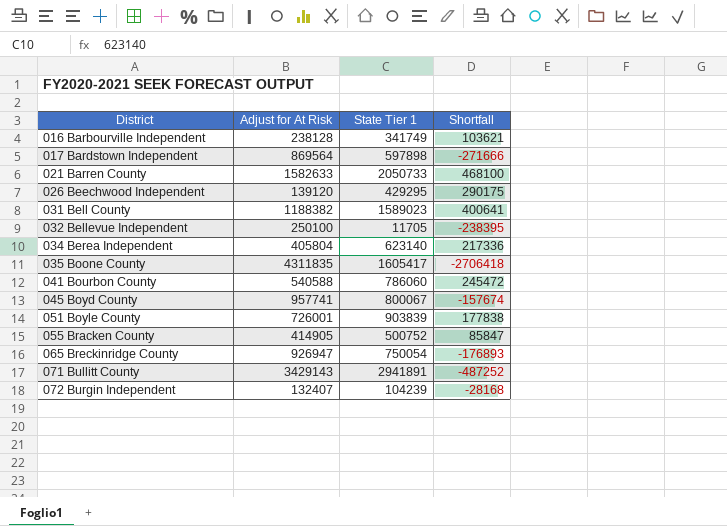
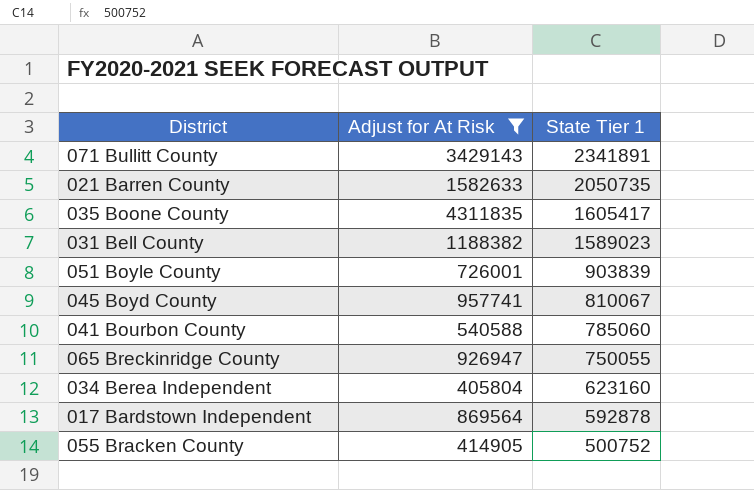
filter: none -> Adjust for At Risk >= 405804
row order: District ascending -> State Tier 1 descending
column Shortfall | formula: [State Tier 1] - [Adjust for At Risk] -> none
071 Bullitt County | State Tier 1: 2941891 -> 2341891
021 Barren County | State Tier 1: 2050733 -> 2050735
045 Boyd County | State Tier 1: 800067 -> 810067
041 Bourbon County | State Tier 1: 786060 -> 785060
065 Breckinridge County | State Tier 1: 750054 -> 750055
034 Berea Independent | State Tier 1: 623140 -> 623160
017 Bardstown Independent | State Tier 1: 597898 -> 592878

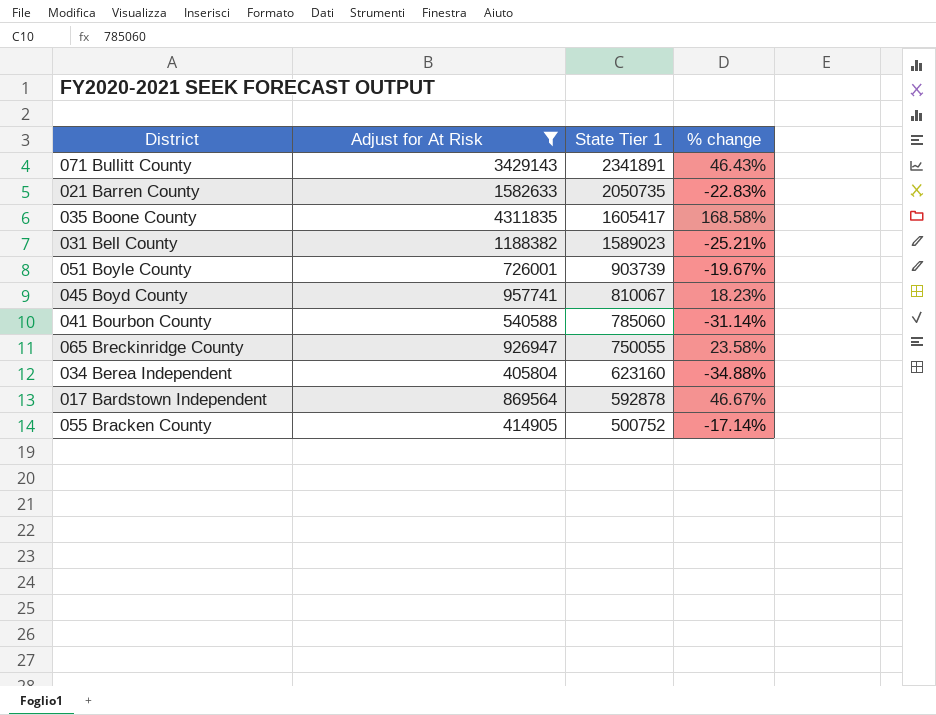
column % change | formula: none -> ([Adjust for At Risk] - [State Tier 1]) / [State Tier 1]
051 Boyle County | State Tier 1: 903839 -> 903739

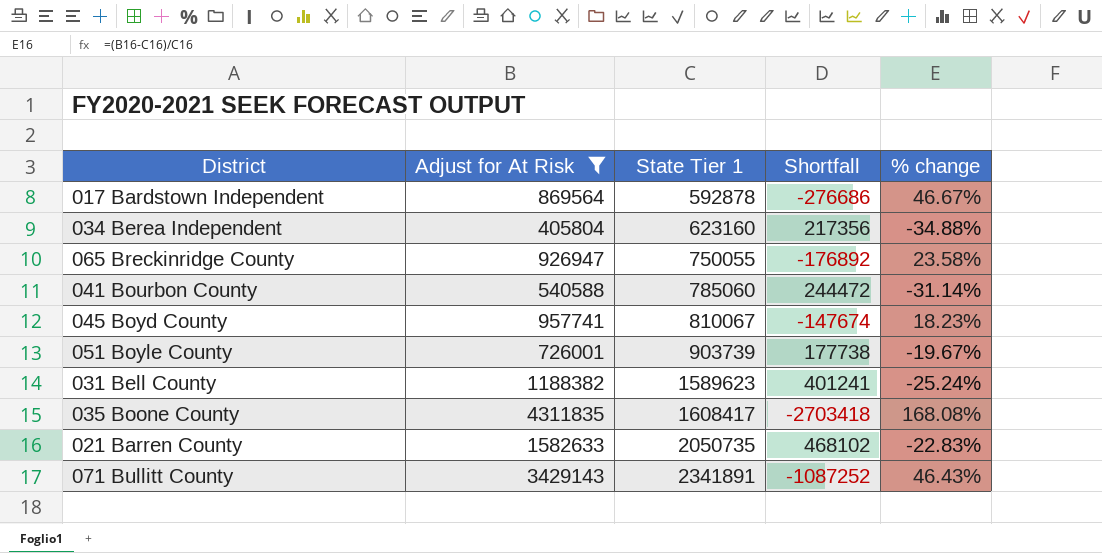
row order: State Tier 1 descending -> State Tier 1 ascending
column Shortfall | formula: none -> [State Tier 1] - [Adjust for At Risk]
row 055 Bracken County: 414905 | 500752 | -17.14% -> none
031 Bell County | State Tier 1: 1589023 -> 1589623
031 Bell County | % change: -25.21% -> -25.24%
035 Boone County | State Tier 1: 1605417 -> 1608417
035 Boone County | % change: 168.58% -> 168.08%

